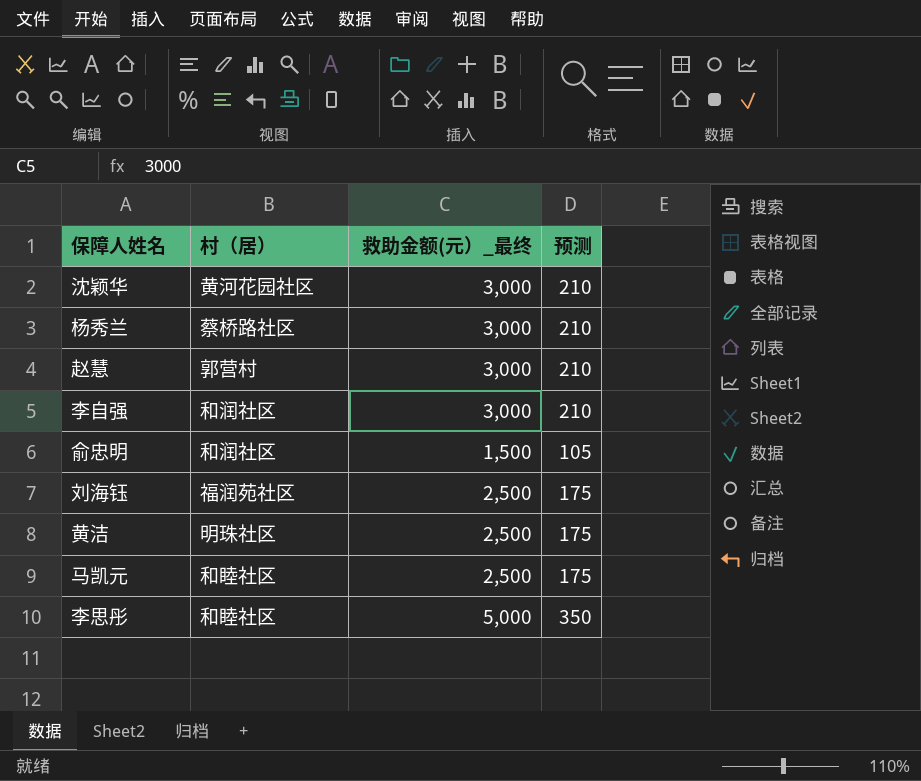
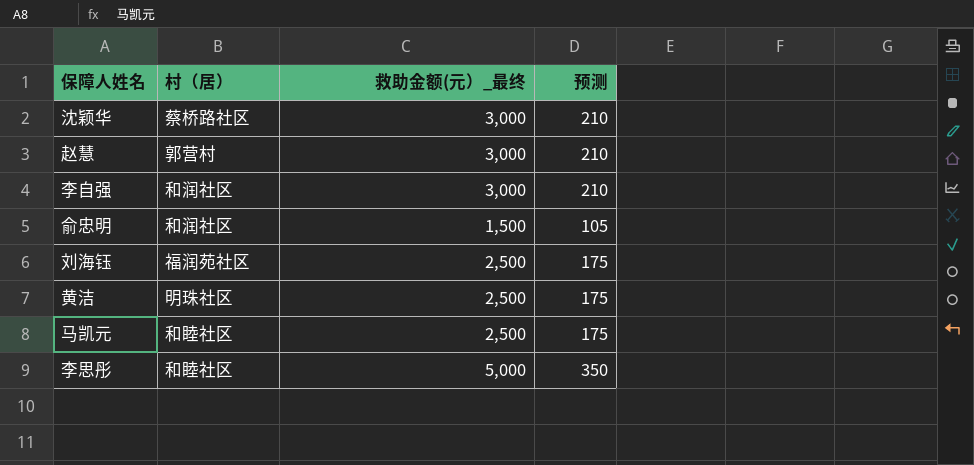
row 杨秀兰: 蔡桥路社区 | 3,000 | 210 -> none
沈颖华 | 村（居）: 黄河花园社区 -> 蔡桥路社区

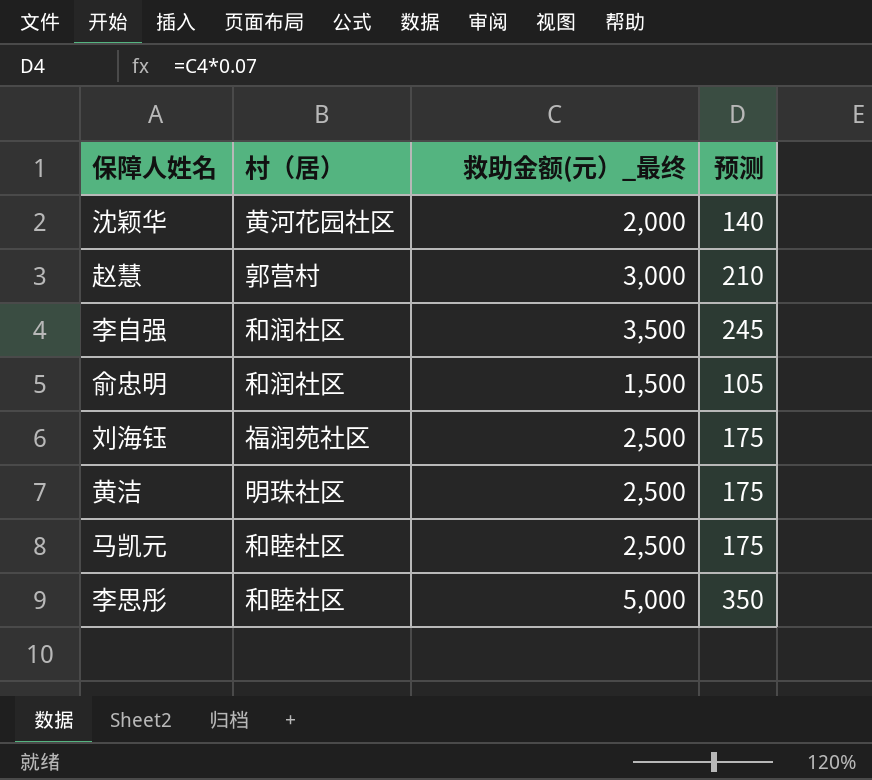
沈颖华 | 村（居）: 蔡桥路社区 -> 黄河花园社区
沈颖华 | 救助金额(元）_最终: 3,000 -> 2,000
沈颖华 | 预测: 210 -> 140
李自强 | 救助金额(元）_最终: 3,000 -> 3,500
李自强 | 预测: 210 -> 245

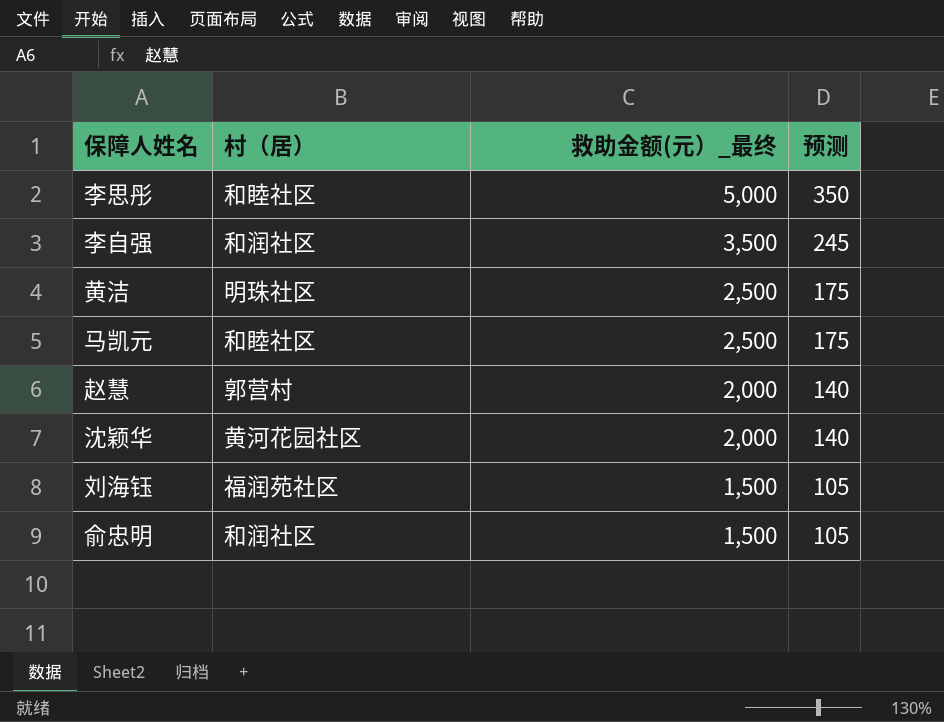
row order: none -> 救助金额(元）_最终 descending
赵慧 | 救助金额(元）_最终: 3,000 -> 2,000
赵慧 | 预测: 210 -> 140
刘海钰 | 救助金额(元）_最终: 2,500 -> 1,500
刘海钰 | 预测: 175 -> 105

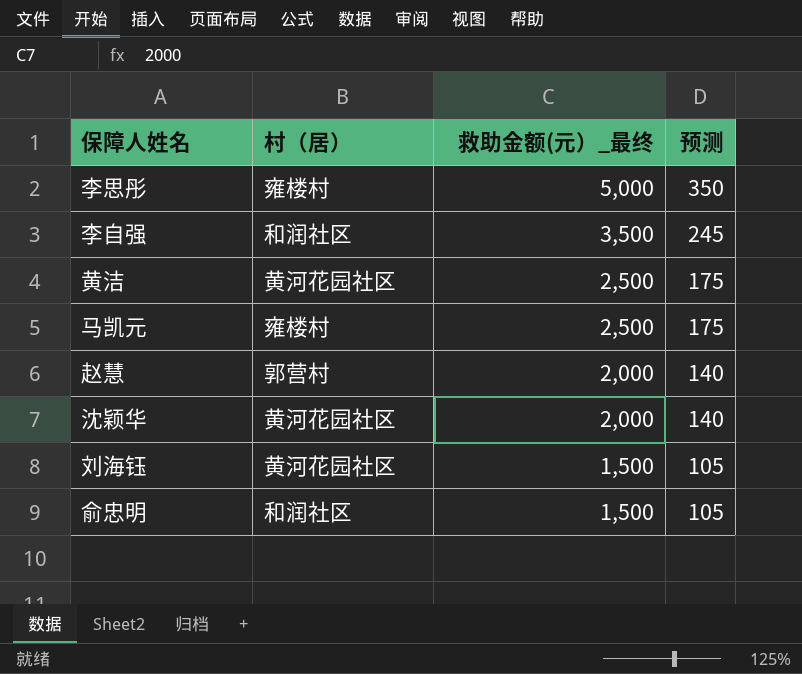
李思彤 | 村（居）: 和睦社区 -> 雍楼村
黄洁 | 村（居）: 明珠社区 -> 黄河花园社区
马凯元 | 村（居）: 和睦社区 -> 雍楼村
刘海钰 | 村（居）: 福润苑社区 -> 黄河花园社区

